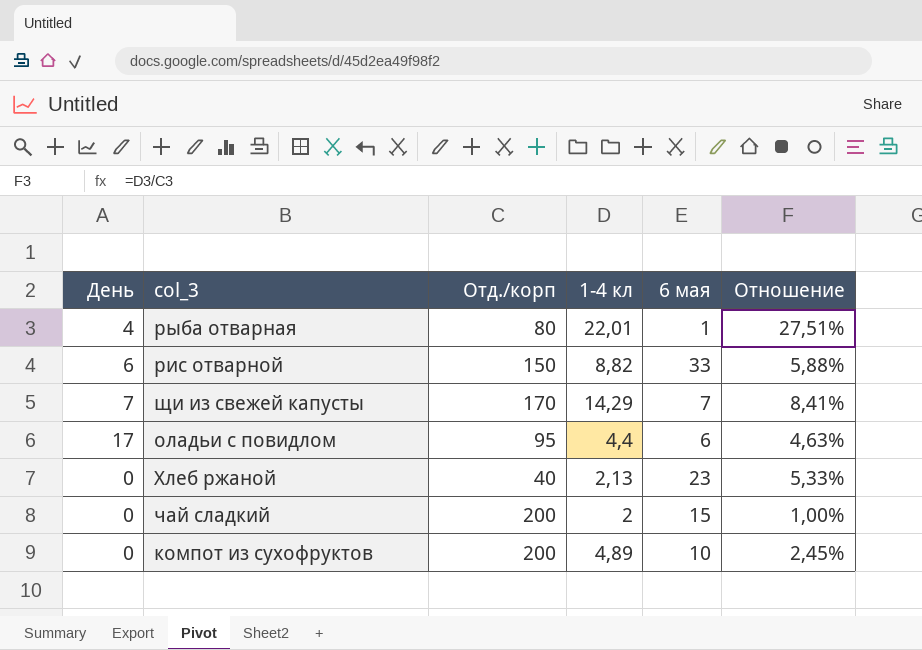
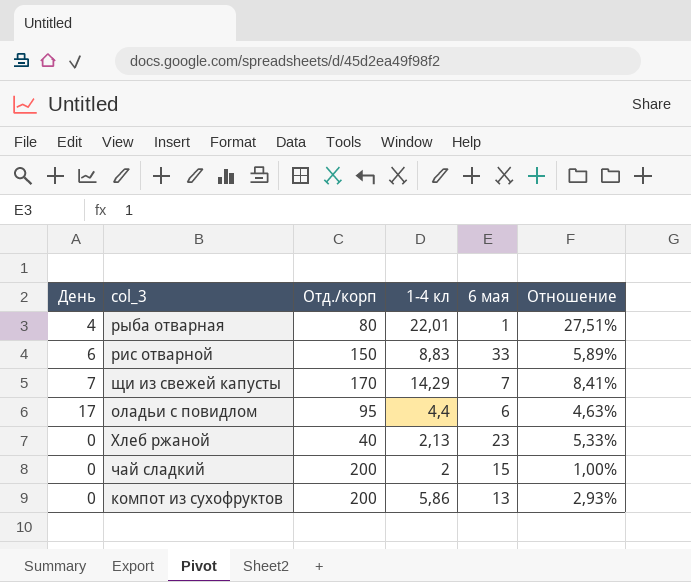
рис отварной | 1-4 кл: 8,82 -> 8,83
рис отварной | Отношение: 5,88% -> 5,89%
компот из сухофруктов | 1-4 кл: 4,89 -> 5,86
компот из сухофруктов | 6 мая: 10 -> 13
компот из сухофруктов | Отношение: 2,45% -> 2,93%

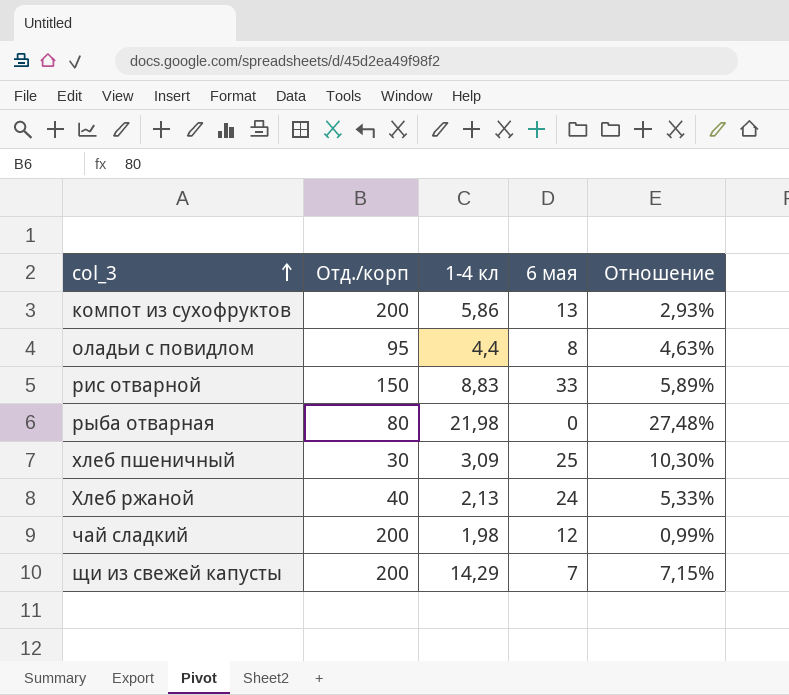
row order: none -> col_3 ascending
column День | position: 1 -> none
оладьи с повидлом | 6 мая: 6 -> 8
рыба отварная | 1-4 кл: 22,01 -> 21,98
рыба отварная | 6 мая: 1 -> 0
рыба отварная | Отношение: 27,51% -> 27,48%
row хлеб пшеничный: none -> 30 | 3,09 | 25 | 10,30%
Хлеб ржаной | 6 мая: 23 -> 24
чай сладкий | 1-4 кл: 2 -> 1,98
чай сладкий | 6 мая: 15 -> 12
чай сладкий | Отношение: 1,00% -> 0,99%
щи из свежей капусты | Отд./корп: 170 -> 200
щи из свежей капусты | Отношение: 8,41% -> 7,15%

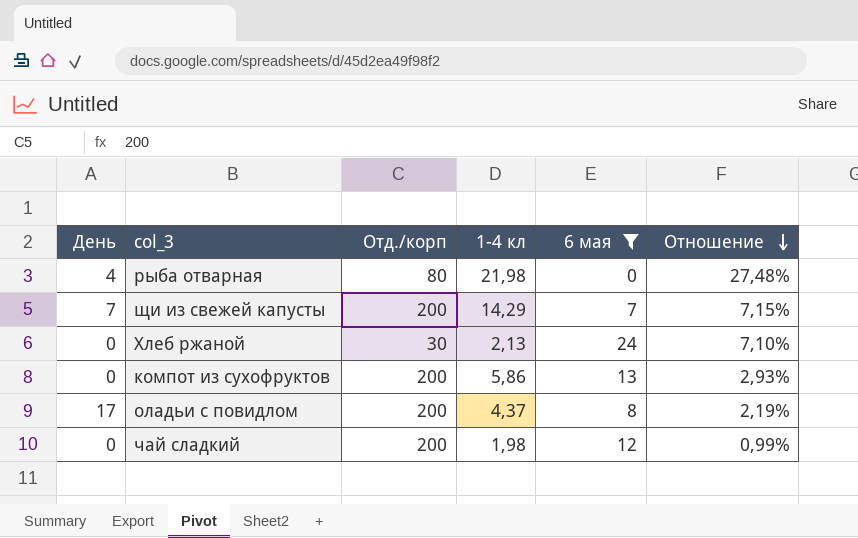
filter: none -> 6 мая <= 24
row order: col_3 ascending -> Отношение descending
column День | position: none -> 1
Хлеб ржаной | Отд./корп: 40 -> 30
Хлеб ржаной | Отношение: 5,33% -> 7,10%
оладьи с повидлом | Отд./корп: 95 -> 200
оладьи с повидлом | 1-4 кл: 4,4 -> 4,37
оладьи с повидлом | Отношение: 4,63% -> 2,19%

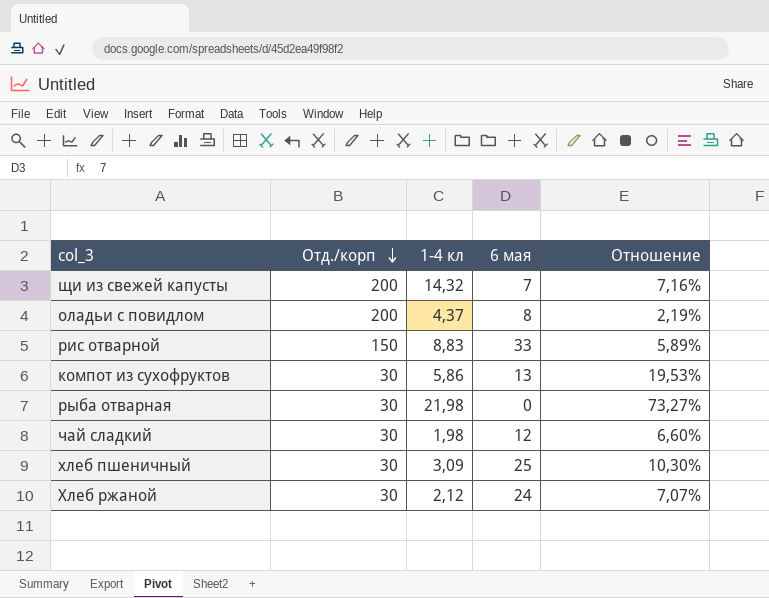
filter: 6 мая <= 24 -> none
row order: Отношение descending -> Отд./корп descending
column День | position: 1 -> none
щи из свежей капусты | 1-4 кл: 14,29 -> 14,32
щи из свежей капусты | Отношение: 7,15% -> 7,16%
компот из сухофруктов | Отд./корп: 200 -> 30
компот из сухофруктов | Отношение: 2,93% -> 19,53%
рыба отварная | Отд./корп: 80 -> 30
рыба отварная | Отношение: 27,48% -> 73,27%
чай сладкий | Отд./корп: 200 -> 30
чай сладкий | Отношение: 0,99% -> 6,60%
Хлеб ржаной | 1-4 кл: 2,13 -> 2,12
Хлеб ржаной | Отношение: 7,10% -> 7,07%

